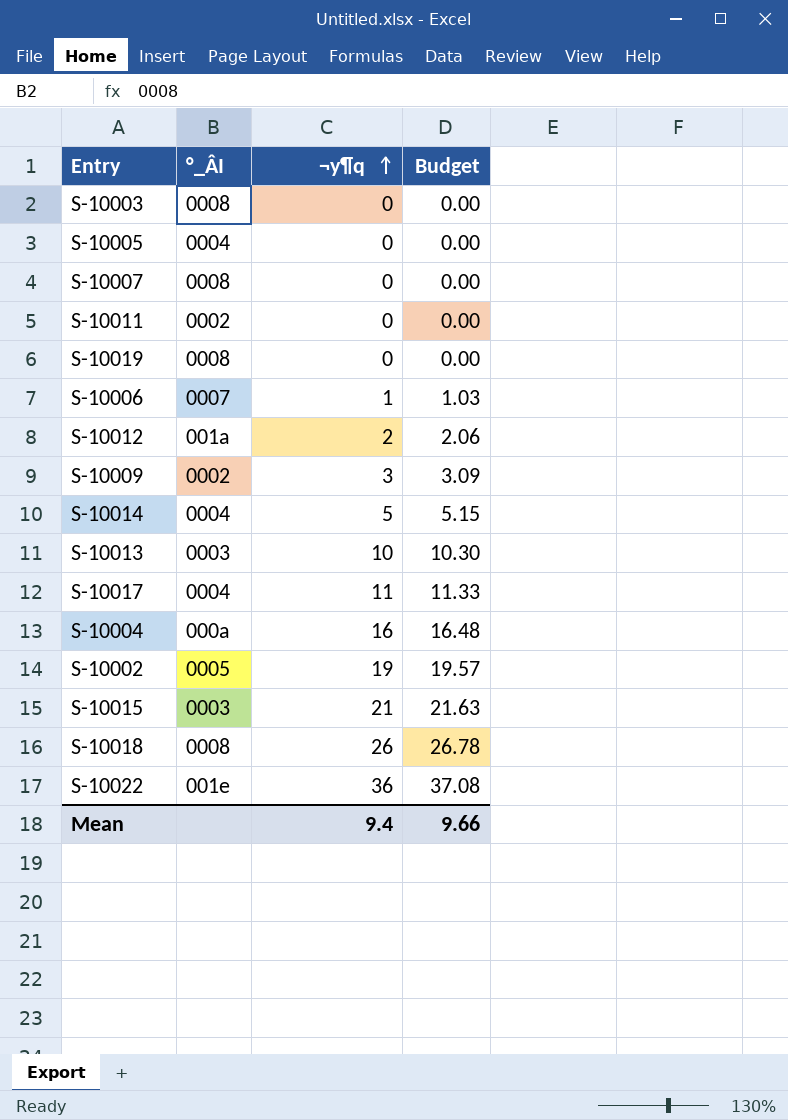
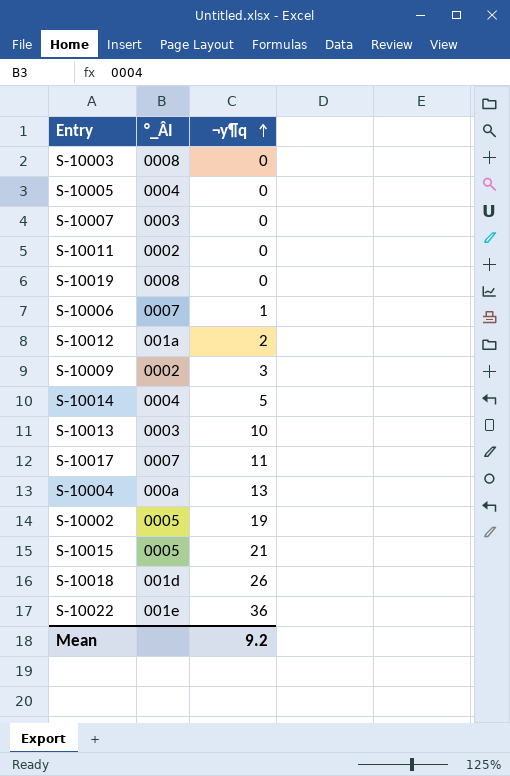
column Budget | formula: [¬y¶q] * 1.03 -> none
S-10007 | °_ÂI: 0008 -> 0003
S-10017 | °_ÂI: 0004 -> 0007
S-10004 | ¬y¶q: 16 -> 13
S-10015 | °_ÂI: 0003 -> 0005
S-10018 | °_ÂI: 0008 -> 001d
Mean | ¬y¶q: 9.4 -> 9.2

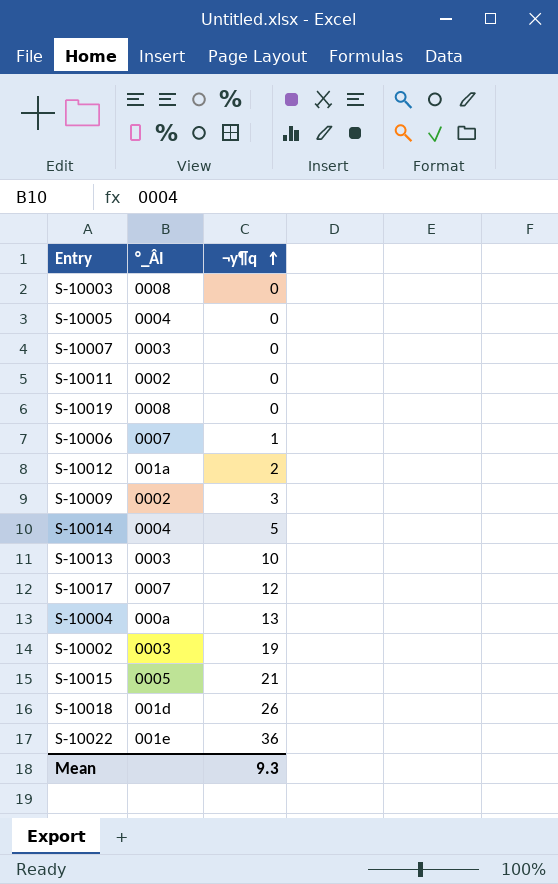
S-10017 | ¬y¶q: 11 -> 12
S-10002 | °_ÂI: 0005 -> 0003
Mean | ¬y¶q: 9.2 -> 9.3

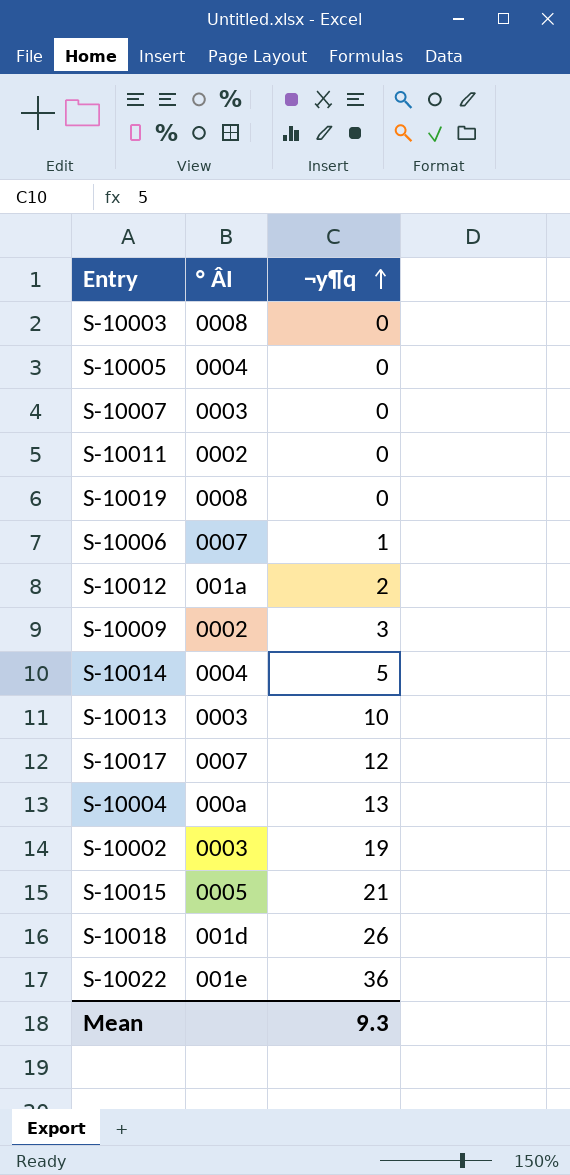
column name: °_ÂI -> ° ÂI

